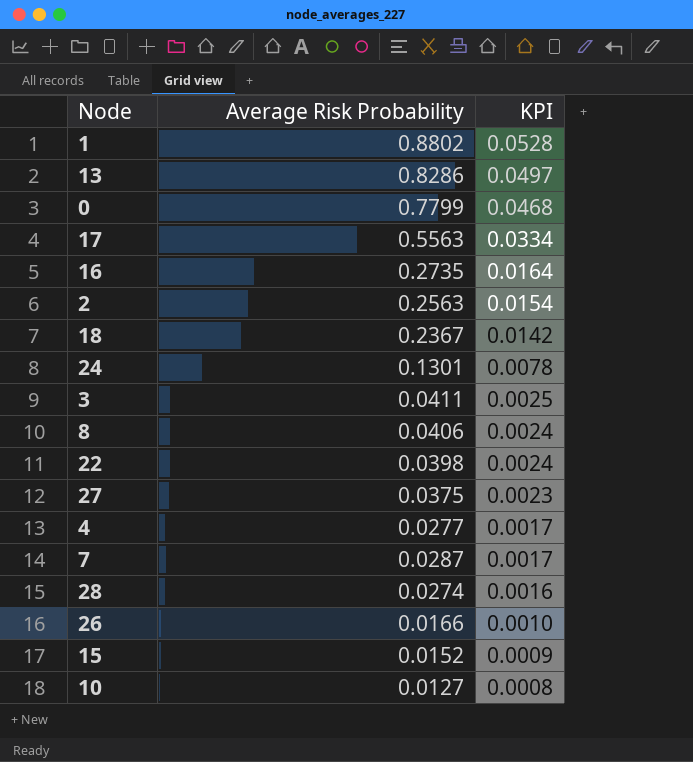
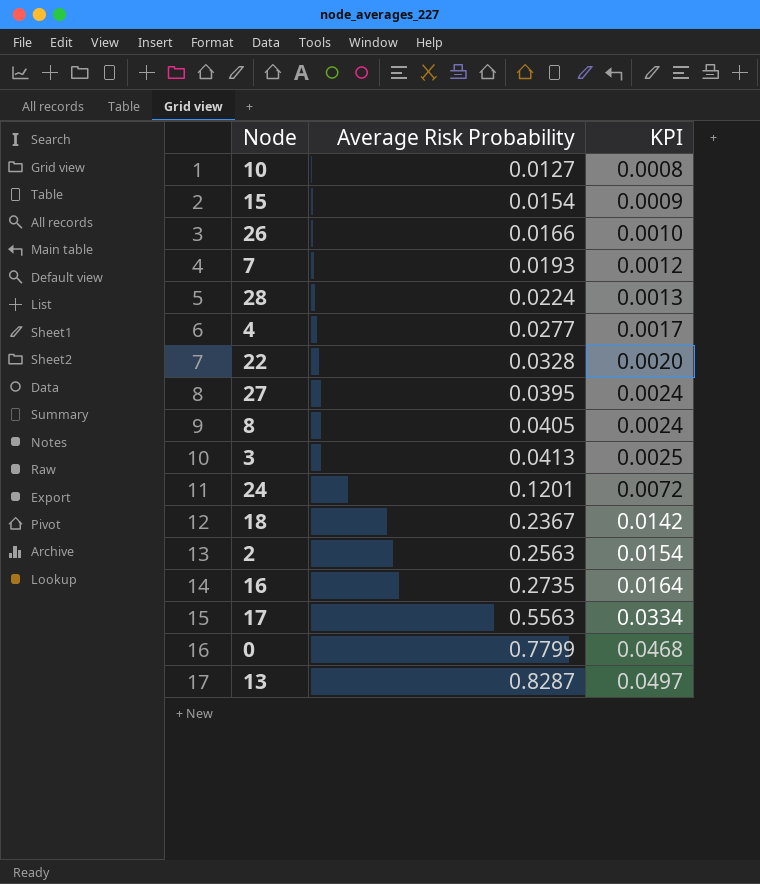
row order: KPI descending -> Average Risk Probability ascending
row 1: 0.8802 | 0.0528 -> none
15 | Average Risk Probability: 0.0152 -> 0.0154
7 | Average Risk Probability: 0.0287 -> 0.0193
7 | KPI: 0.0017 -> 0.0012
28 | Average Risk Probability: 0.0274 -> 0.0224
28 | KPI: 0.0016 -> 0.0013
22 | Average Risk Probability: 0.0398 -> 0.0328
22 | KPI: 0.0024 -> 0.0020
27 | Average Risk Probability: 0.0375 -> 0.0395
27 | KPI: 0.0023 -> 0.0024
8 | Average Risk Probability: 0.0406 -> 0.0405
3 | Average Risk Probability: 0.0411 -> 0.0413
24 | Average Risk Probability: 0.1301 -> 0.1201
24 | KPI: 0.0078 -> 0.0072
13 | Average Risk Probability: 0.8286 -> 0.8287

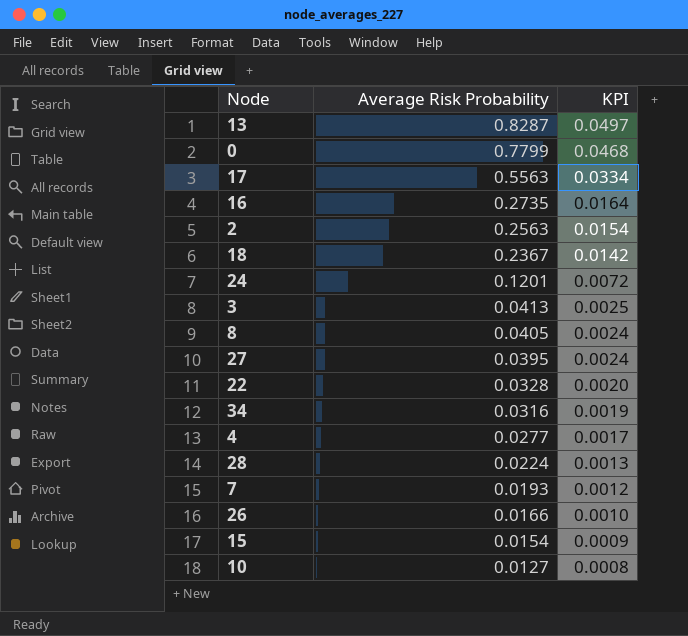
row order: Average Risk Probability ascending -> Average Risk Probability descending
row 34: none -> 0.0316 | 0.0019

